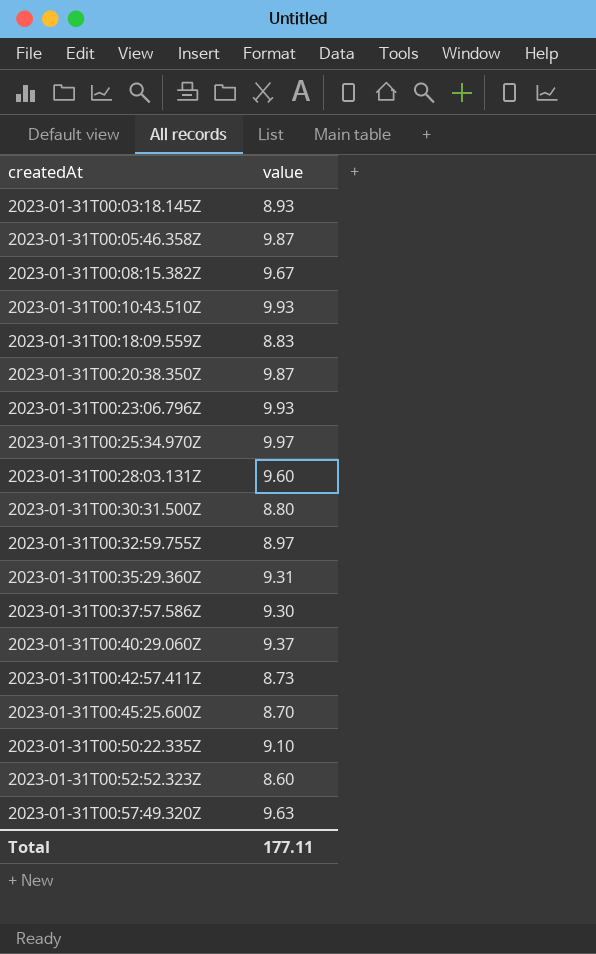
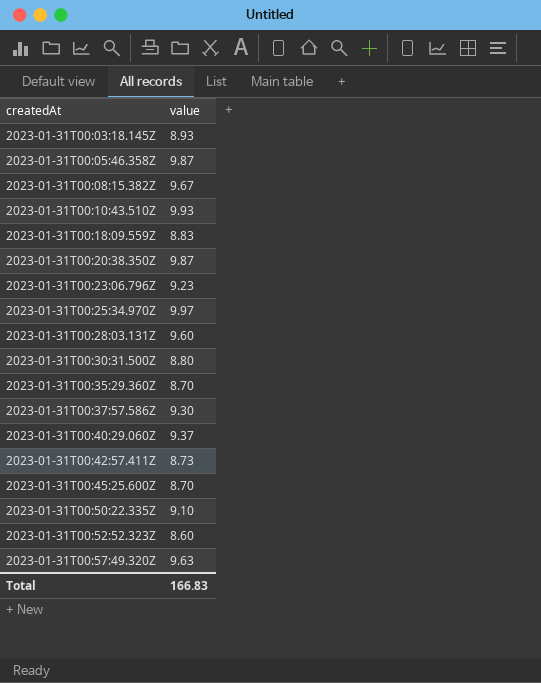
row 2023-01-31T00:32:59.755Z: 8.97 -> none
2023-01-31T00:23:06.796Z | value: 9.93 -> 9.23
2023-01-31T00:35:29.360Z | value: 9.31 -> 8.70
Total | value: 177.11 -> 166.83

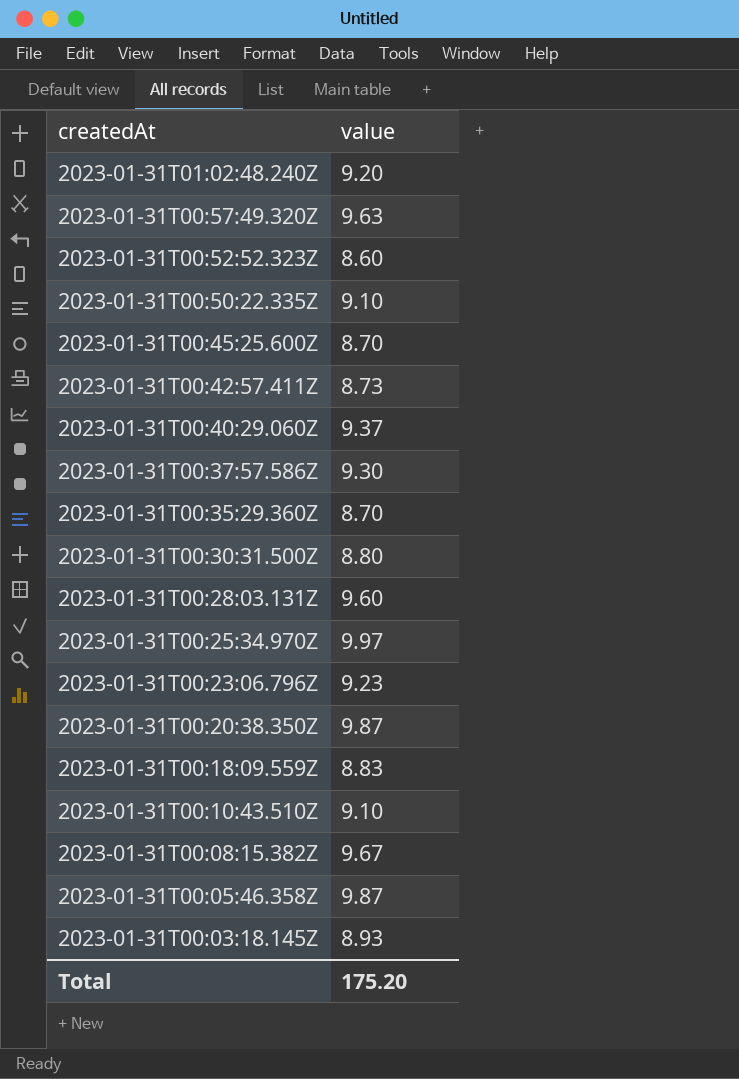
row order: createdAt ascending -> createdAt descending
row 2023-01-31T01:02:48.240Z: none -> 9.20
2023-01-31T00:10:43.510Z | value: 9.93 -> 9.10
Total | value: 166.83 -> 175.20

